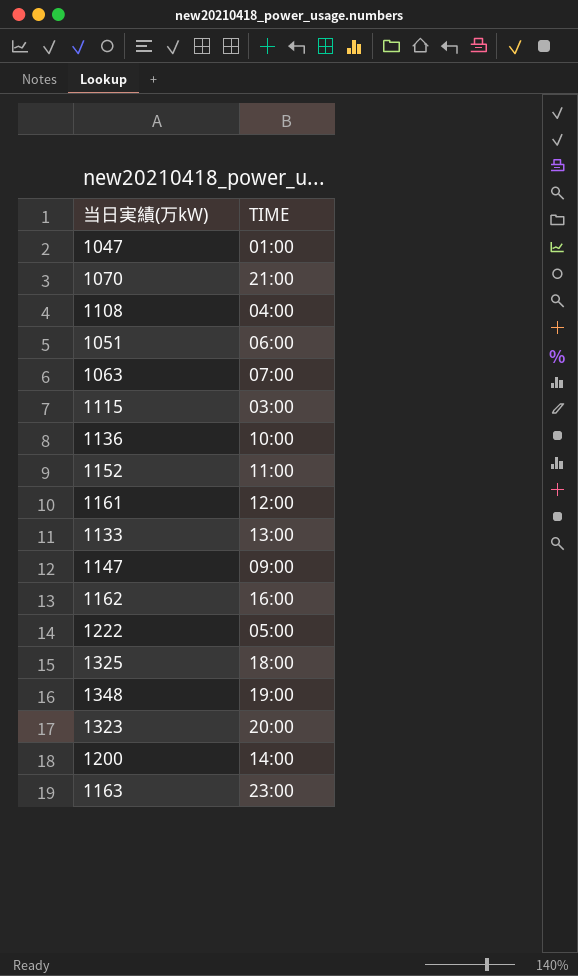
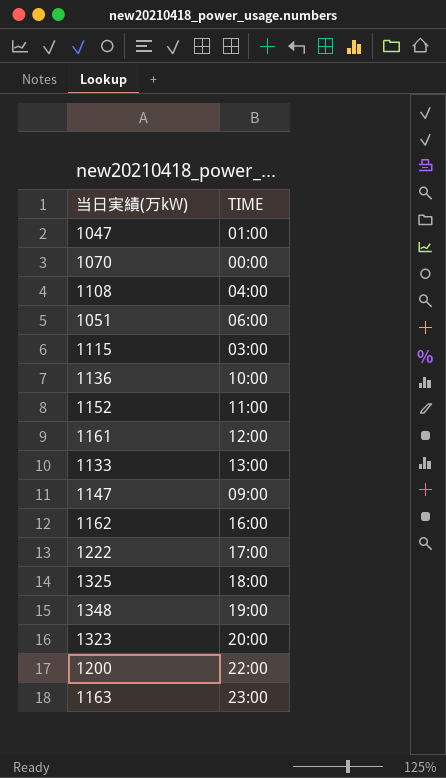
row 1063: 07:00 -> none
1070 | TIME: 21:00 -> 00:00
1222 | TIME: 05:00 -> 17:00
1200 | TIME: 14:00 -> 22:00

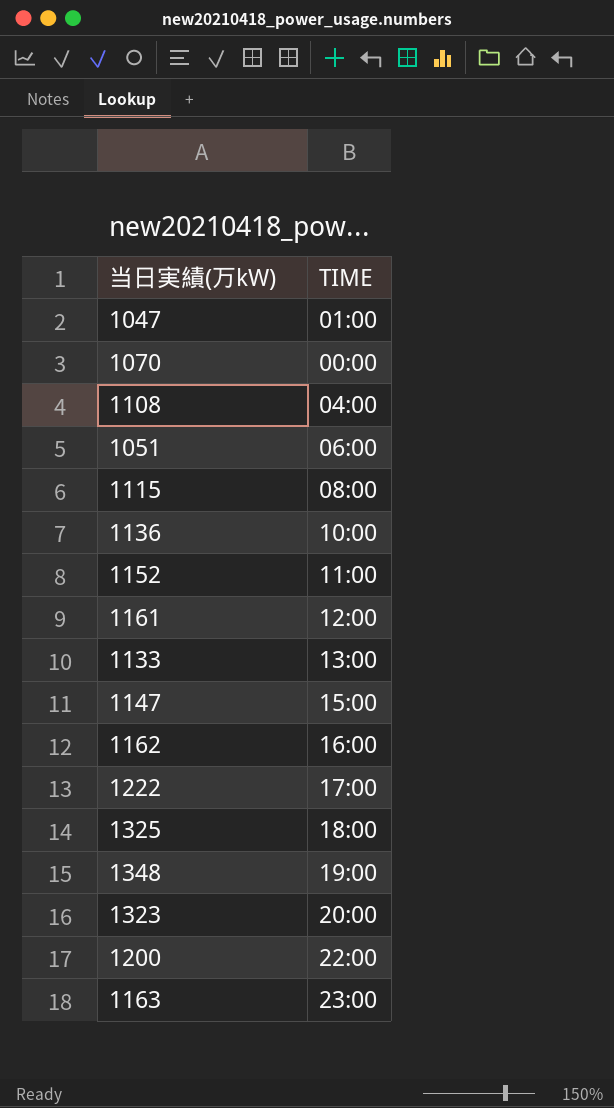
1115 | TIME: 03:00 -> 08:00
1147 | TIME: 09:00 -> 15:00

